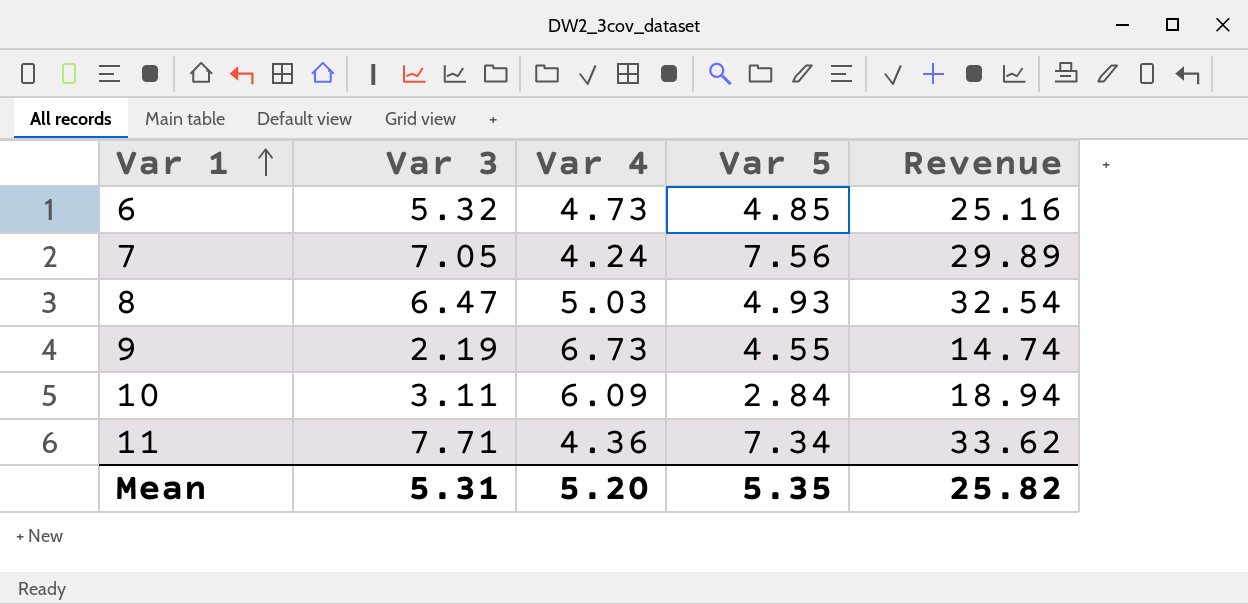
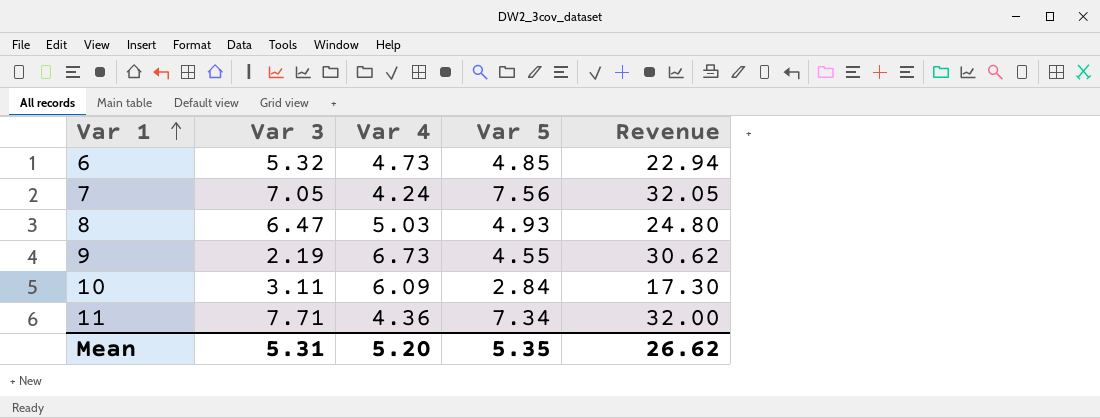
column Revenue | formula: [Var 3] * [Var 4] -> [Var 4] * [Var 5]
Mean | Revenue: 25.82 -> 26.62

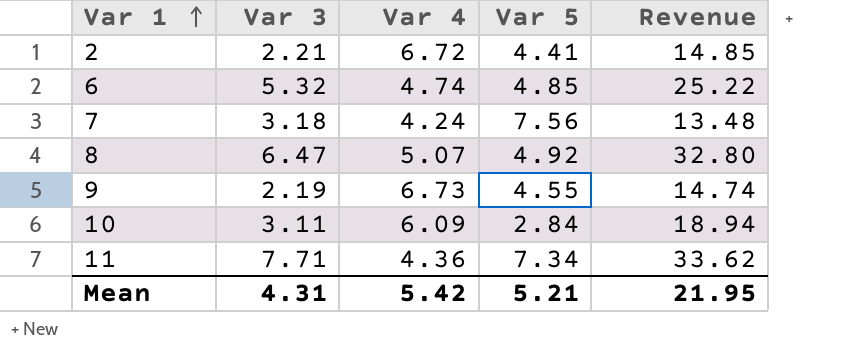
column Revenue | formula: [Var 4] * [Var 5] -> [Var 3] * [Var 4]
row 2: none -> 2.21 | 6.72 | 4.41 | 14.85
6 | Var 4: 4.73 -> 4.74
7 | Var 3: 7.05 -> 3.18
8 | Var 4: 5.03 -> 5.07
8 | Var 5: 4.93 -> 4.92
Mean | Var 3: 5.31 -> 4.31
Mean | Var 4: 5.20 -> 5.42
Mean | Var 5: 5.35 -> 5.21
Mean | Revenue: 26.62 -> 21.95

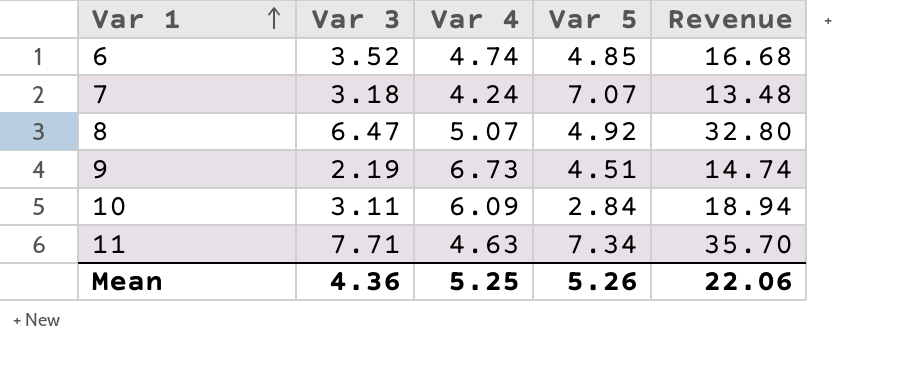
row 2: 2.21 | 6.72 | 4.41 | 14.85 -> none
6 | Var 3: 5.32 -> 3.52
6 | Revenue: 25.22 -> 16.68
7 | Var 5: 7.56 -> 7.07
9 | Var 5: 4.55 -> 4.51
11 | Var 4: 4.36 -> 4.63
11 | Revenue: 33.62 -> 35.70
Mean | Var 3: 4.31 -> 4.36
Mean | Var 4: 5.42 -> 5.25
Mean | Var 5: 5.21 -> 5.26
Mean | Revenue: 21.95 -> 22.06

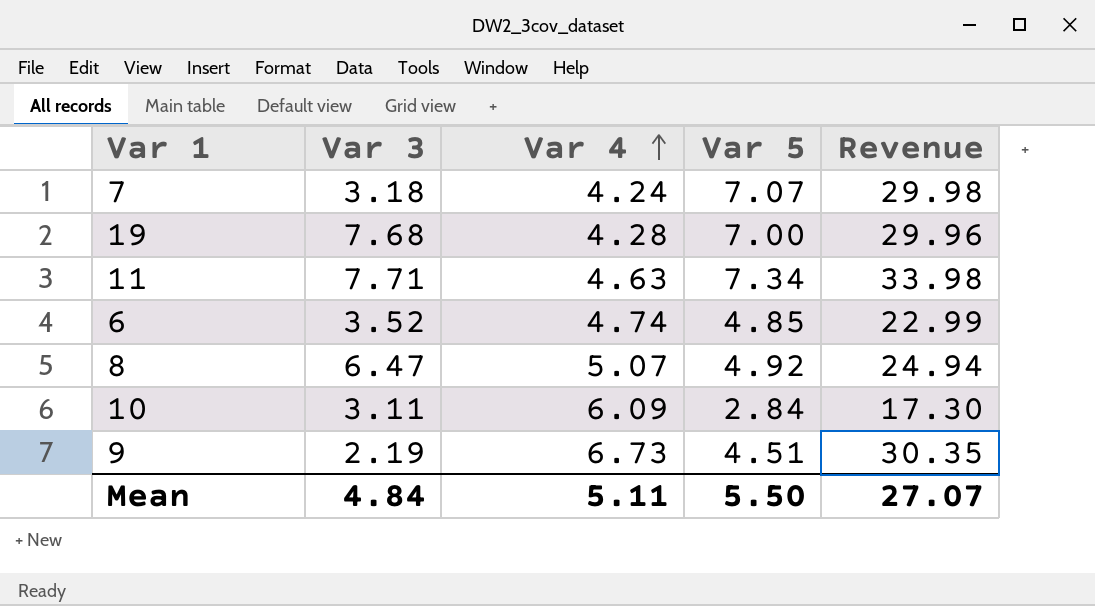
row order: Var 1 ascending -> Var 4 ascending
column Revenue | formula: [Var 3] * [Var 4] -> [Var 4] * [Var 5]
row 19: none -> 7.68 | 4.28 | 7.00 | 29.96
Mean | Var 3: 4.36 -> 4.84
Mean | Var 4: 5.25 -> 5.11
Mean | Var 5: 5.26 -> 5.50
Mean | Revenue: 22.06 -> 27.07

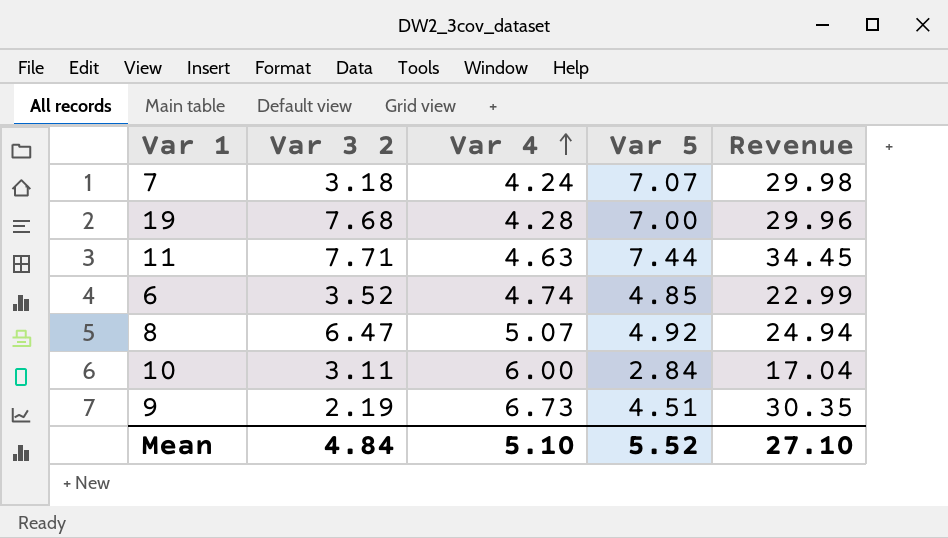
column name: Var 3 -> Var 3 2
11 | Var 5: 7.34 -> 7.44
11 | Revenue: 33.98 -> 34.45
10 | Var 4: 6.09 -> 6.00
10 | Revenue: 17.30 -> 17.04
Mean | Var 4: 5.11 -> 5.10
Mean | Var 5: 5.50 -> 5.52
Mean | Revenue: 27.07 -> 27.10

